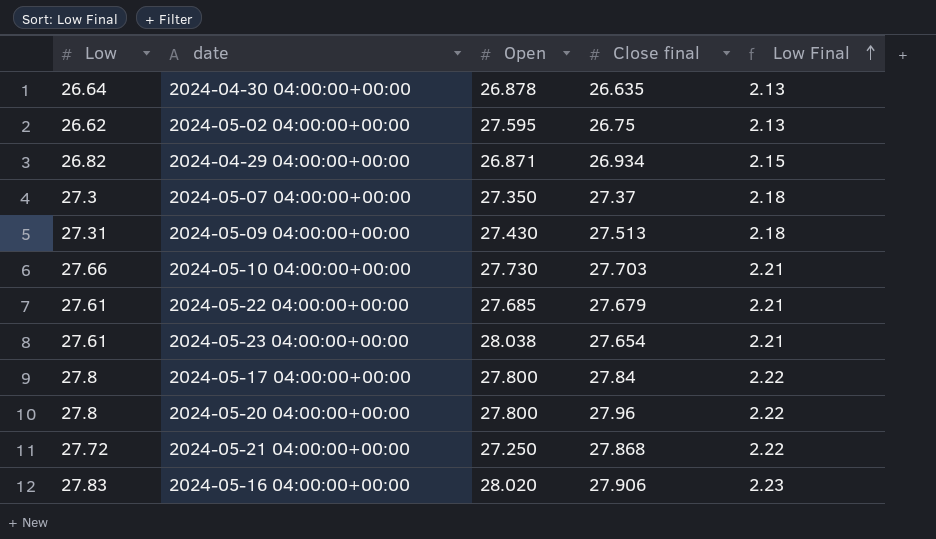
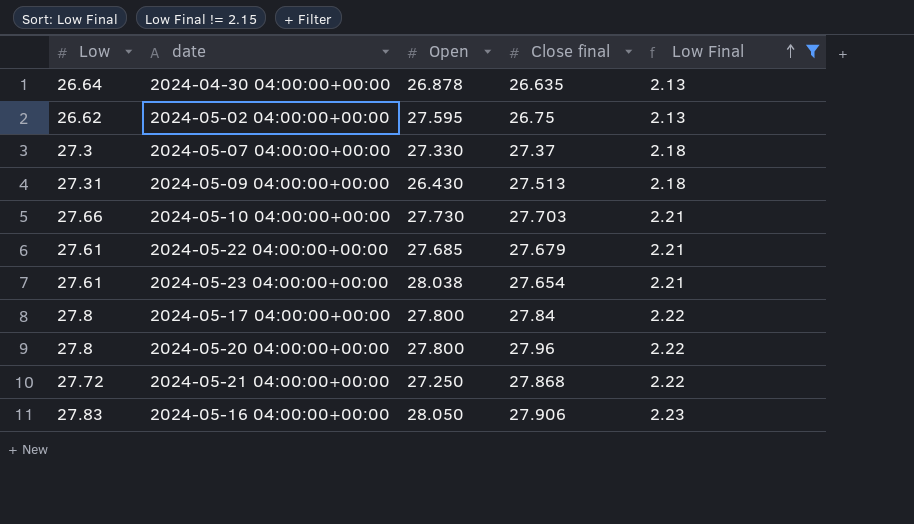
filter: none -> Low Final != 2.15
2024-05-07 04:00:00+00:00 | Open: 27.350 -> 27.330
2024-05-09 04:00:00+00:00 | Open: 27.430 -> 26.430
2024-05-16 04:00:00+00:00 | Open: 28.020 -> 28.050

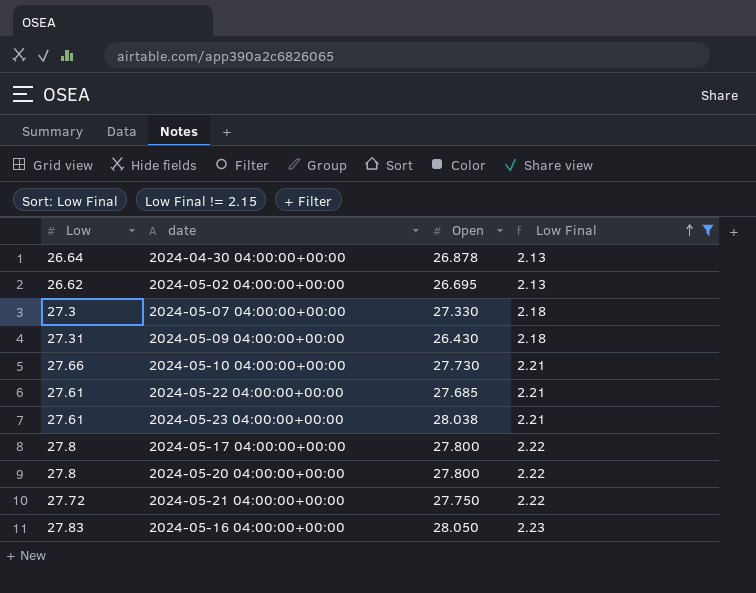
column Close final | position: 4 -> none
2024-05-02 04:00:00+00:00 | Open: 27.595 -> 26.695
2024-05-21 04:00:00+00:00 | Open: 27.250 -> 27.750

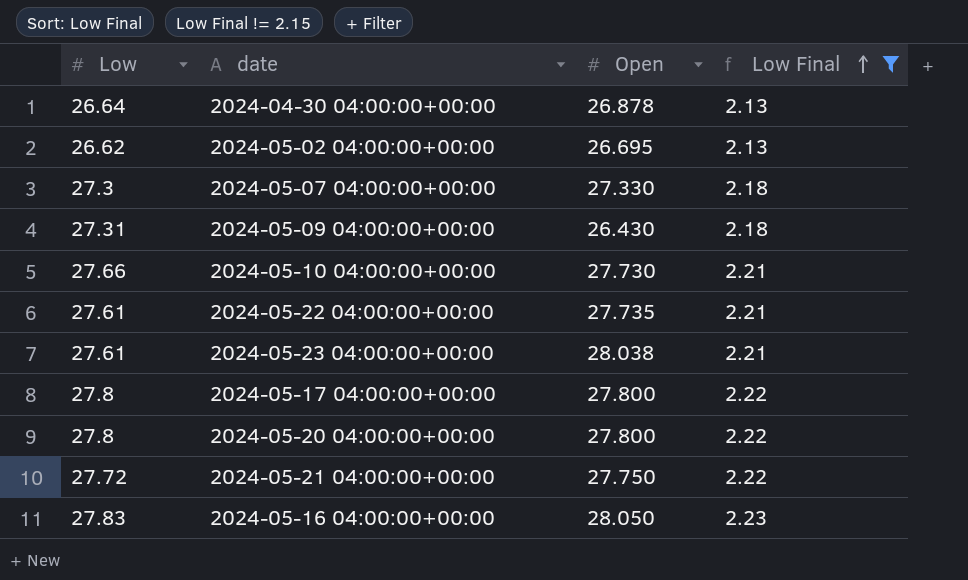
2024-05-22 04:00:00+00:00 | Open: 27.685 -> 27.735

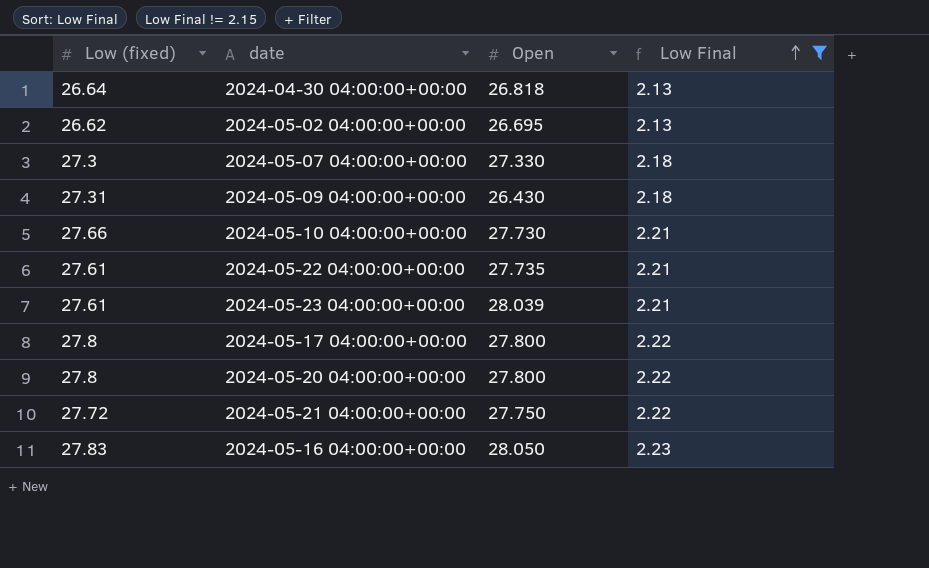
column name: Low -> Low (fixed)
2024-04-30 04:00:00+00:00 | Open: 26.878 -> 26.818
2024-05-23 04:00:00+00:00 | Open: 28.038 -> 28.039

